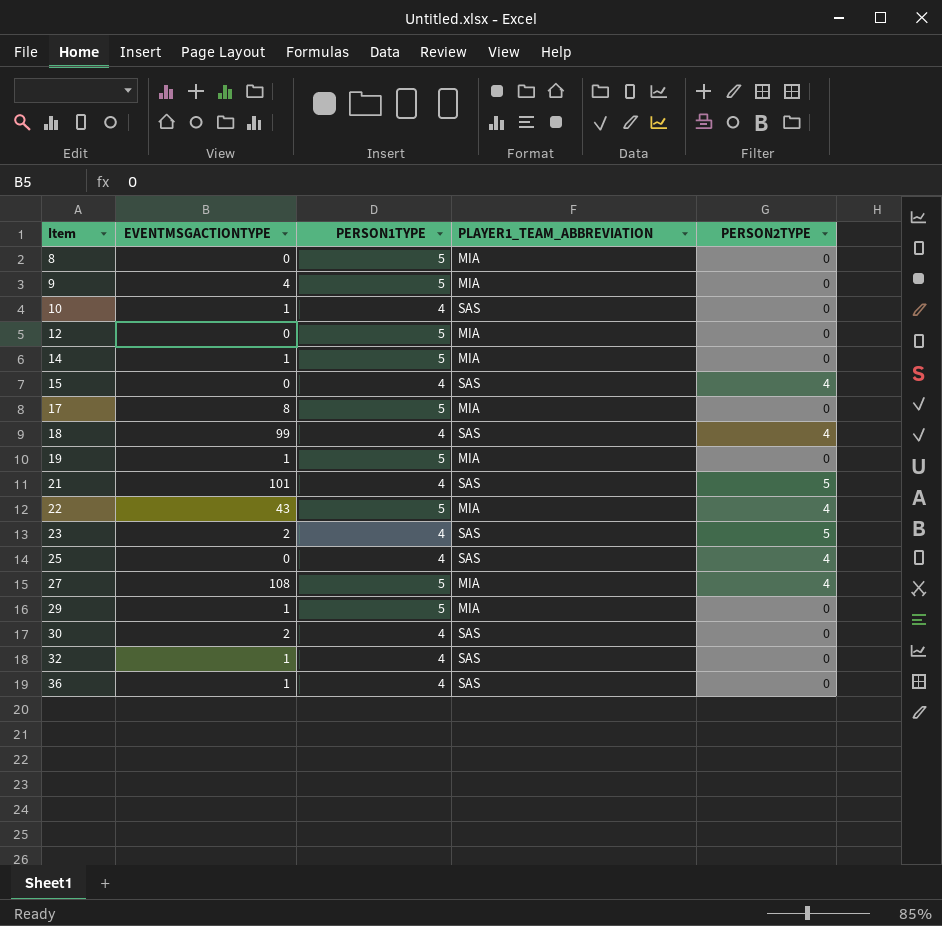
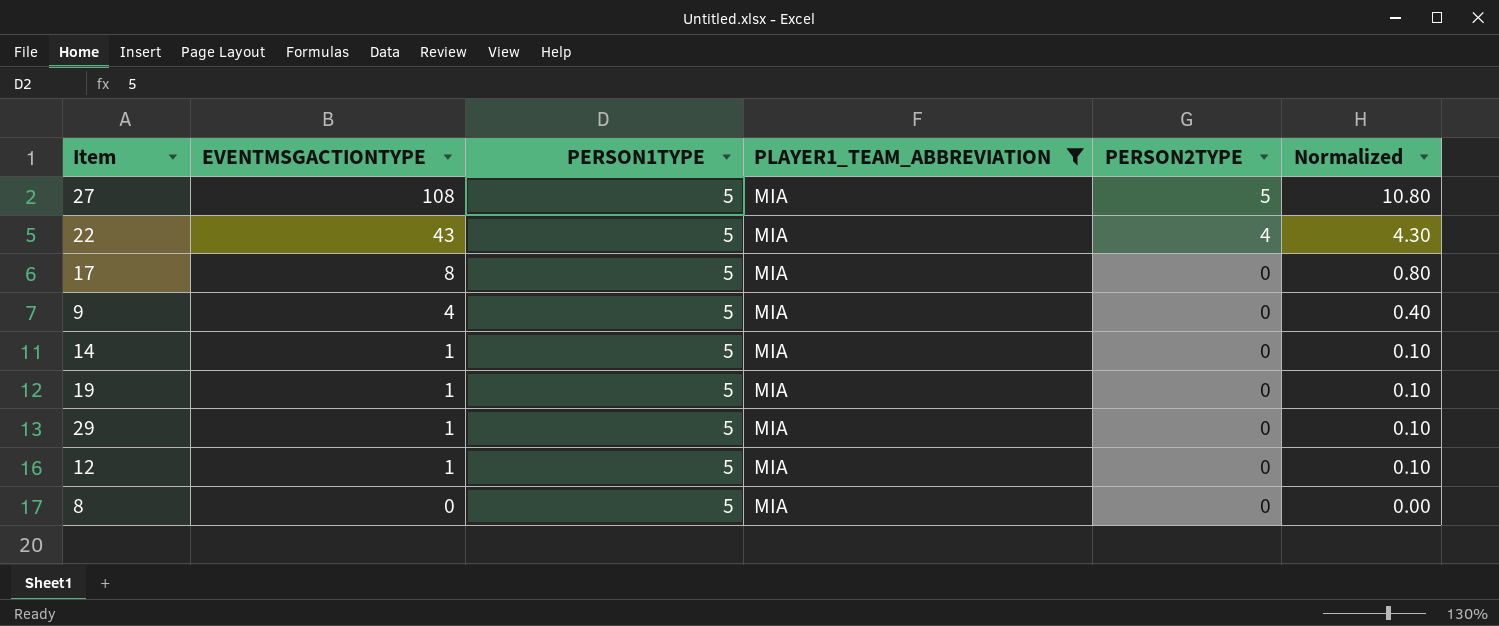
filter: none -> PLAYER1_TEAM_ABBREVIATION = MIA
row order: Item ascending -> EVENTMSGACTIONTYPE descending
column Normalized | formula: none -> [EVENTMSGACTIONTYPE] * 0.1
27 | PERSON2TYPE: 4 -> 5
12 | EVENTMSGACTIONTYPE: 0 -> 1

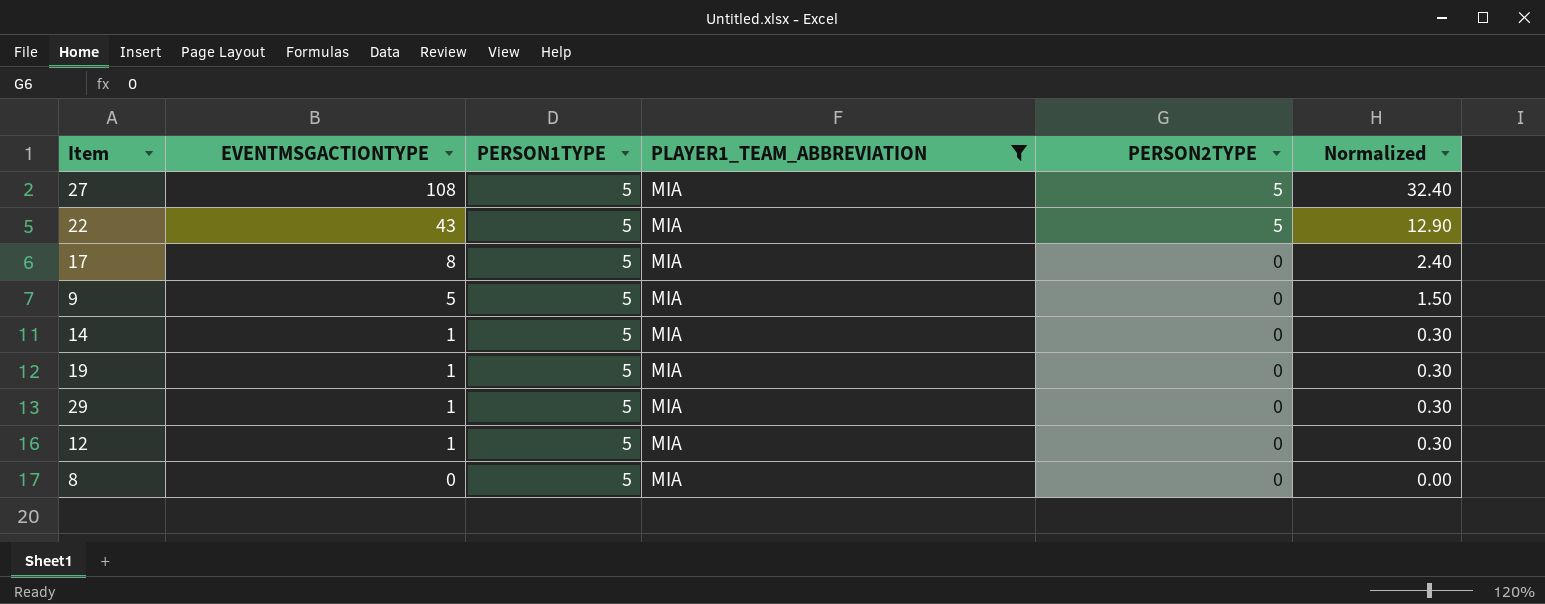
column Normalized | formula: [EVENTMSGACTIONTYPE] * 0.1 -> [EVENTMSGACTIONTYPE] * 0.3
22 | PERSON2TYPE: 4 -> 5
9 | EVENTMSGACTIONTYPE: 4 -> 5

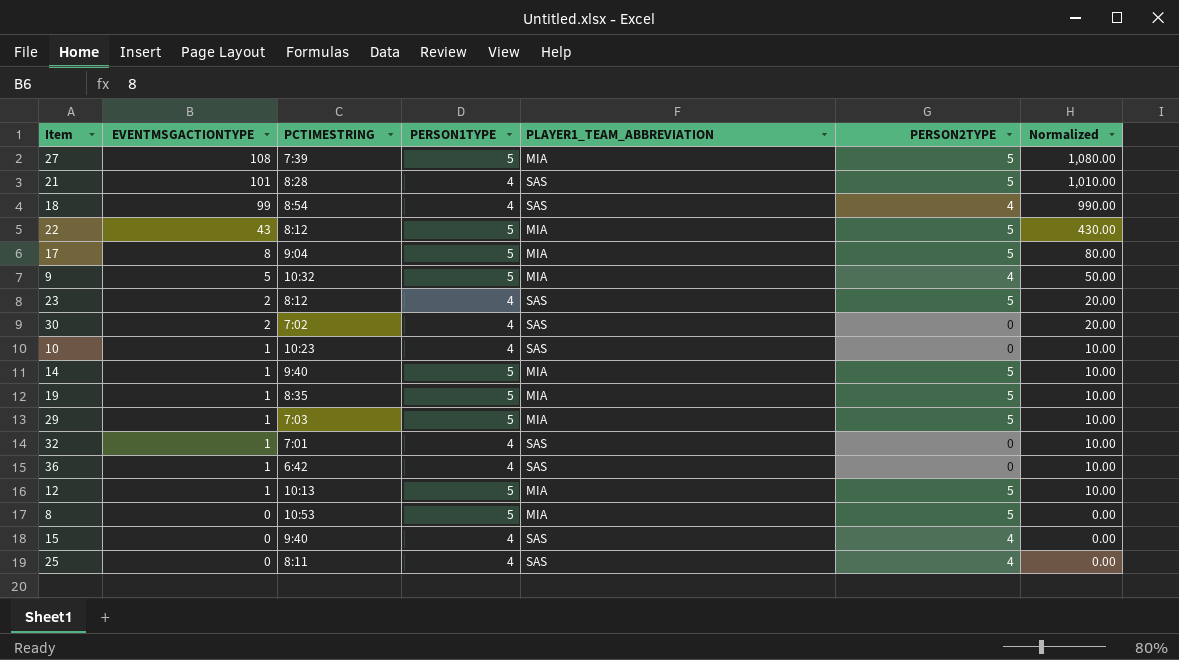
filter: PLAYER1_TEAM_ABBREVIATION = MIA -> none
column PCTIMESTRING | position: none -> 3
column Normalized | formula: [EVENTMSGACTIONTYPE] * 0.3 -> [EVENTMSGACTIONTYPE] * 10
17 | PERSON2TYPE: 0 -> 5
9 | PERSON2TYPE: 0 -> 4
14 | PERSON2TYPE: 0 -> 5
19 | PERSON2TYPE: 0 -> 5
29 | PERSON2TYPE: 0 -> 5
12 | PERSON2TYPE: 0 -> 5
8 | PERSON2TYPE: 0 -> 5

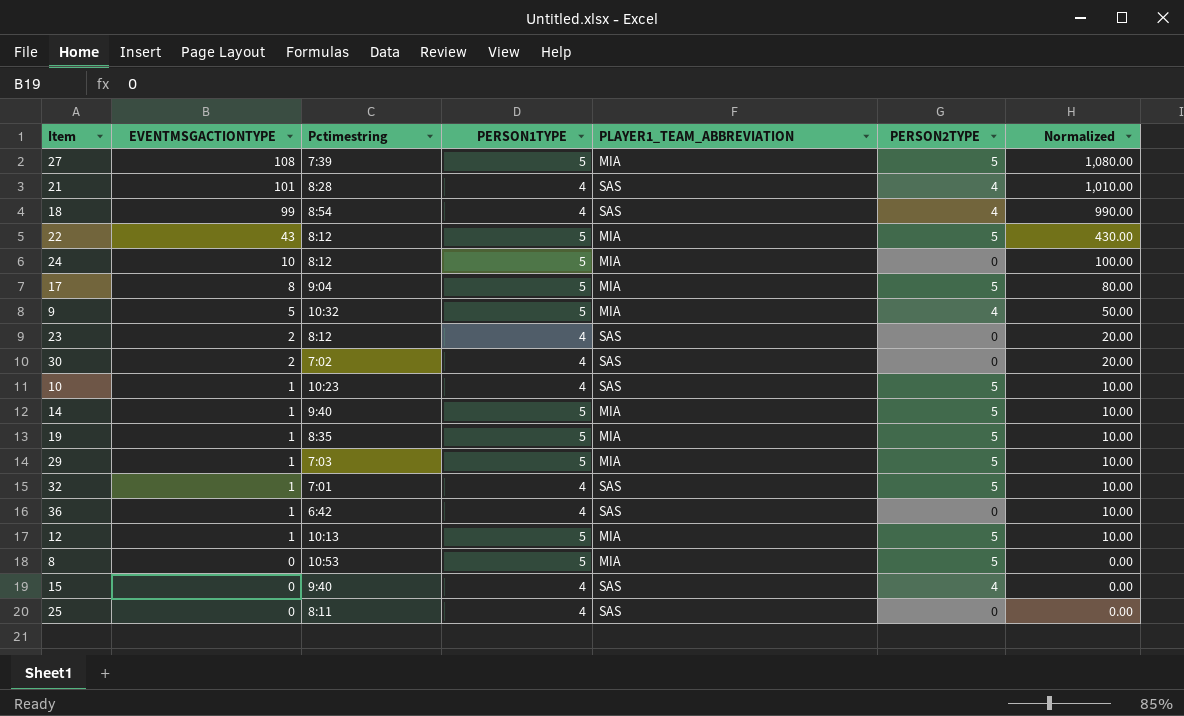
column name: PCTIMESTRING -> Pctimestring
21 | PERSON2TYPE: 5 -> 4
row 24: none -> 10 | 8:12 | 5 | MIA | 0 | 100.00
23 | PERSON2TYPE: 5 -> 0
10 | PERSON2TYPE: 0 -> 5
32 | PERSON2TYPE: 0 -> 5
25 | PERSON2TYPE: 4 -> 0

